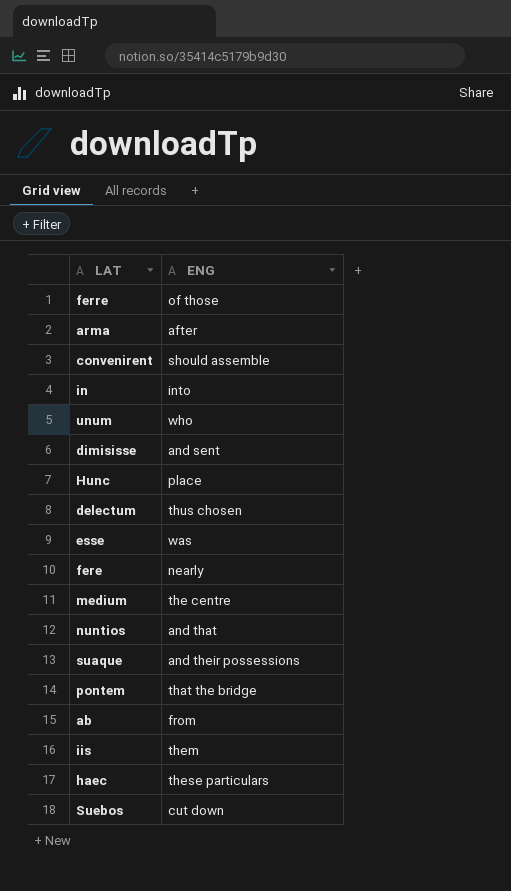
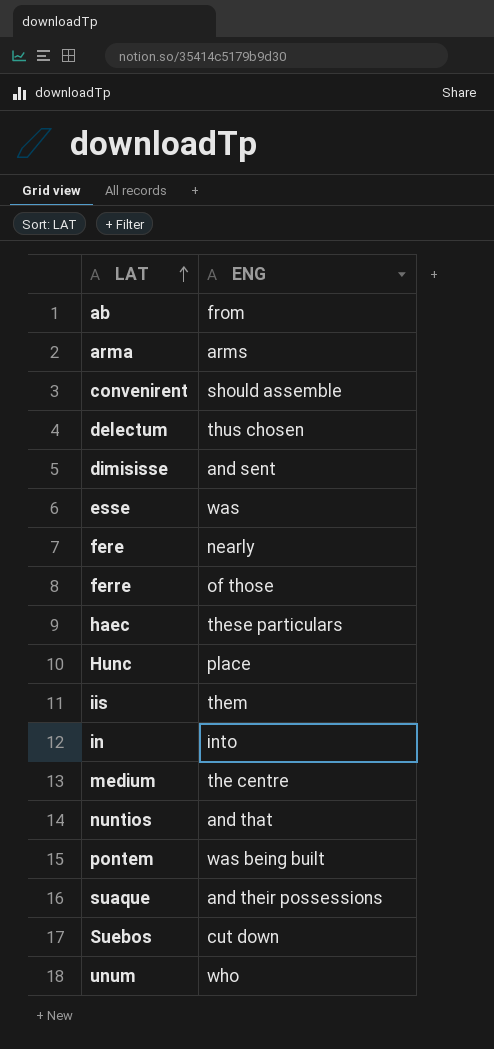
row order: none -> LAT ascending
arma | ENG: after -> arms
pontem | ENG: that the bridge -> was being built

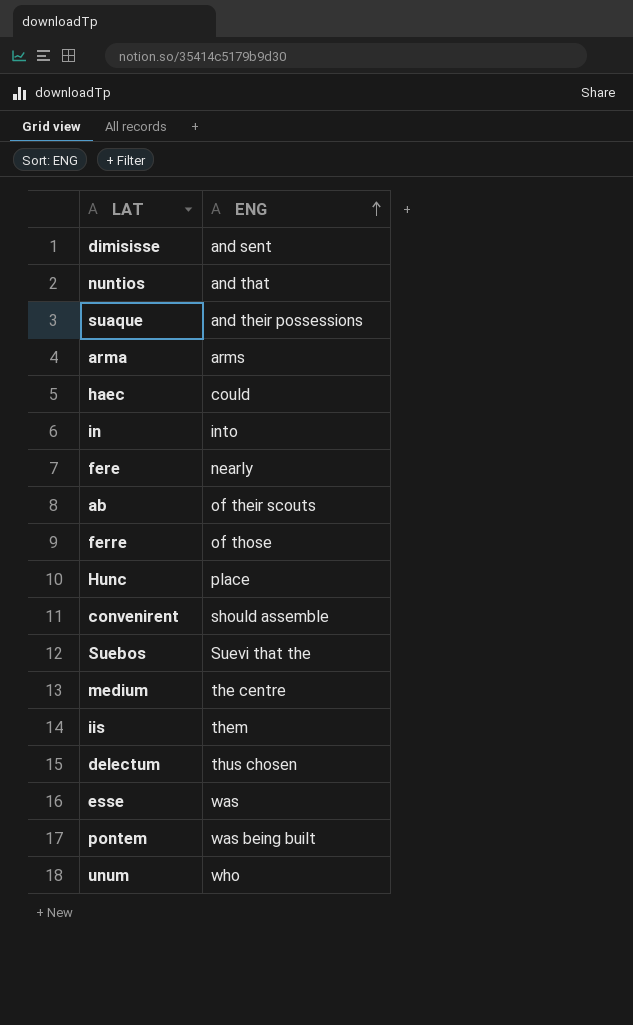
row order: LAT ascending -> ENG ascending
haec | ENG: these particulars -> could
ab | ENG: from -> of their scouts
Suebos | ENG: cut down -> Suevi that the

